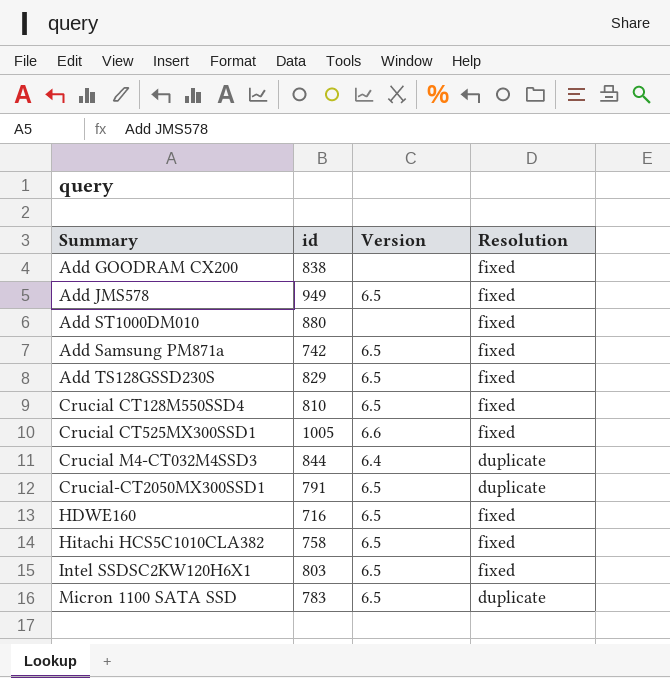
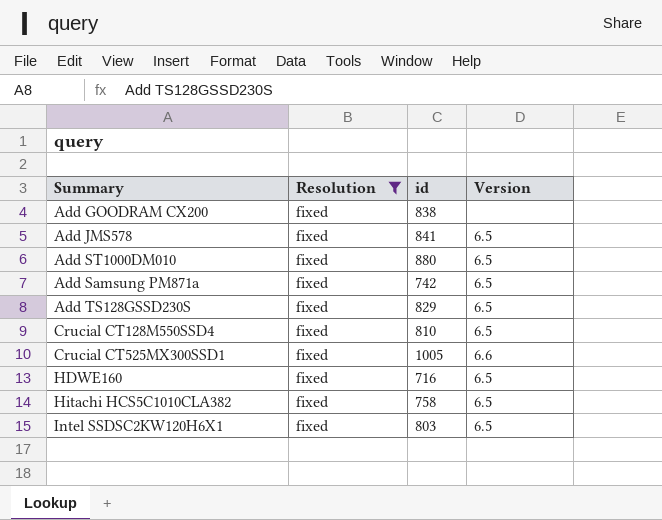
filter: none -> Resolution = fixed
column Resolution | position: 4 -> 2
Add JMS578 | id: 949 -> 841
Add ST1000DM010 | Version: none -> 6.5

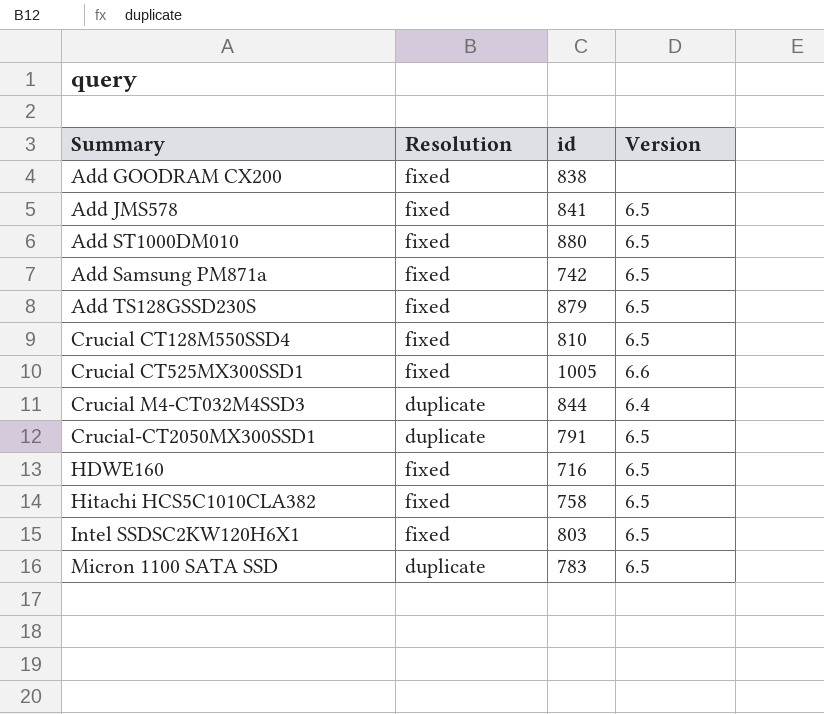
filter: Resolution = fixed -> none
Add TS128GSSD230S | id: 829 -> 879

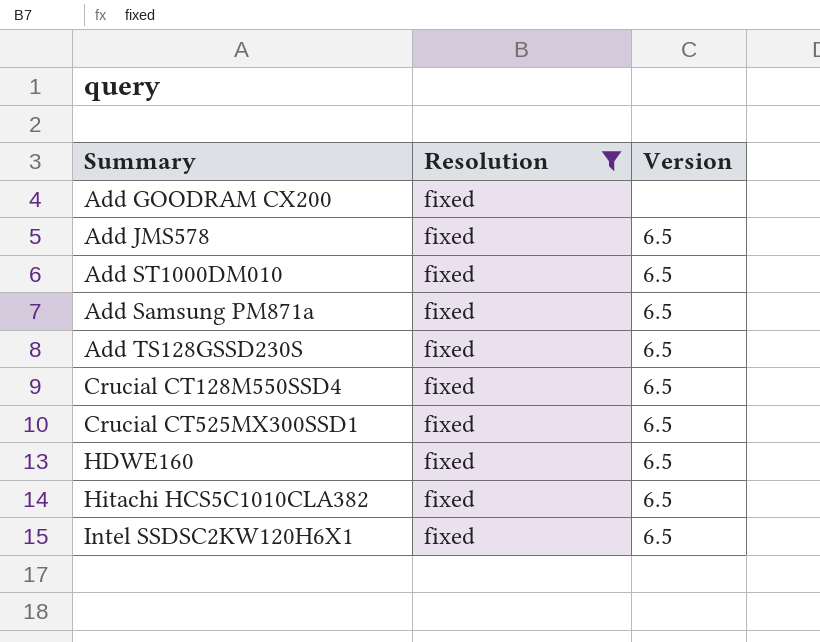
filter: none -> Resolution = fixed
column id | position: 3 -> none
Crucial CT525MX300SSD1 | Version: 6.6 -> 6.5

